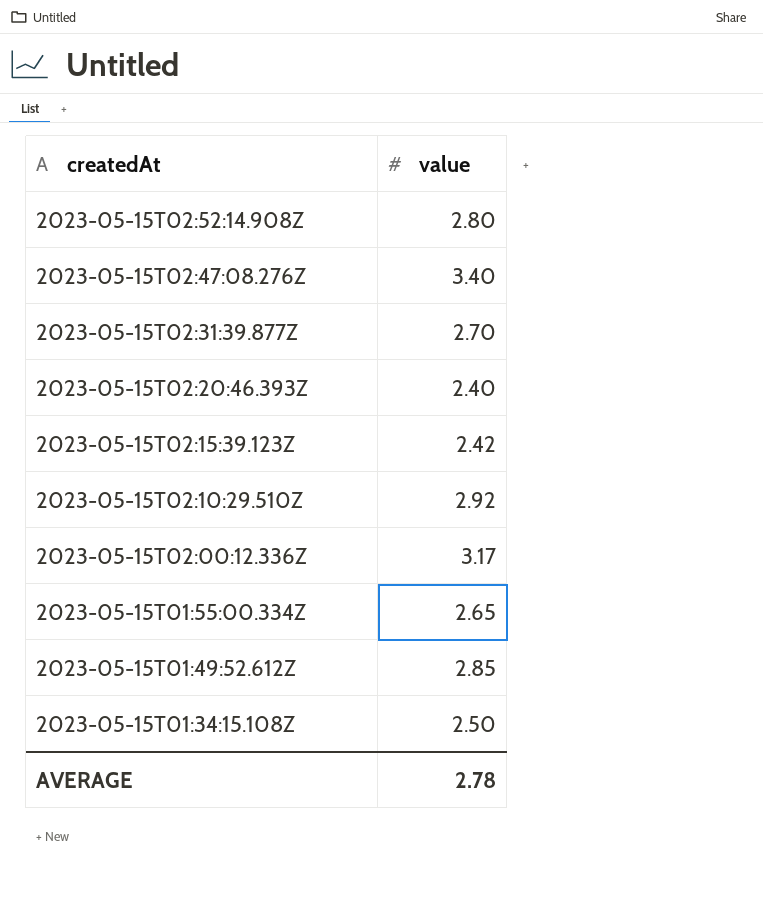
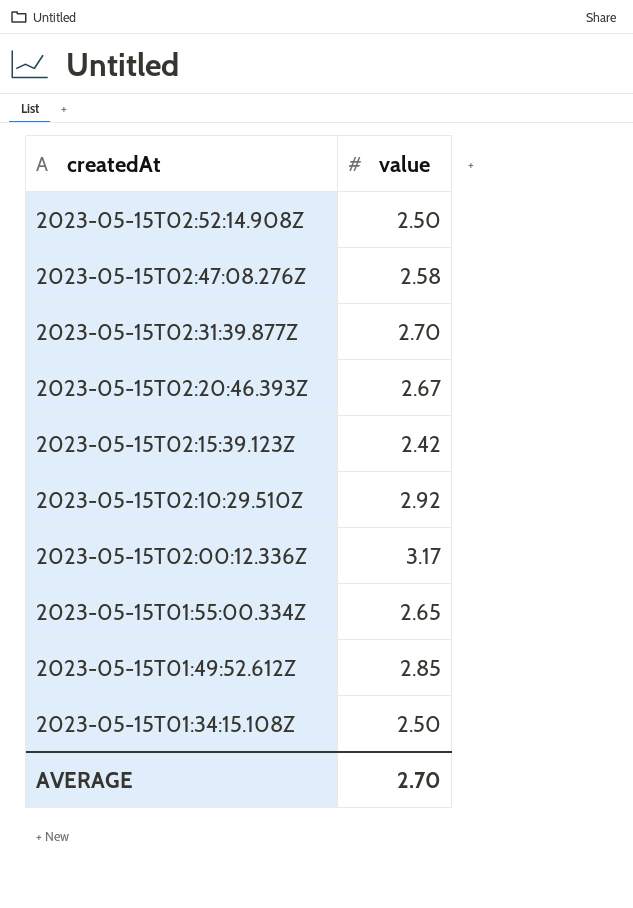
2023-05-15T02:52:14.908Z | value: 2.80 -> 2.50
2023-05-15T02:47:08.276Z | value: 3.40 -> 2.58
2023-05-15T02:20:46.393Z | value: 2.40 -> 2.67
AVERAGE | value: 2.78 -> 2.70

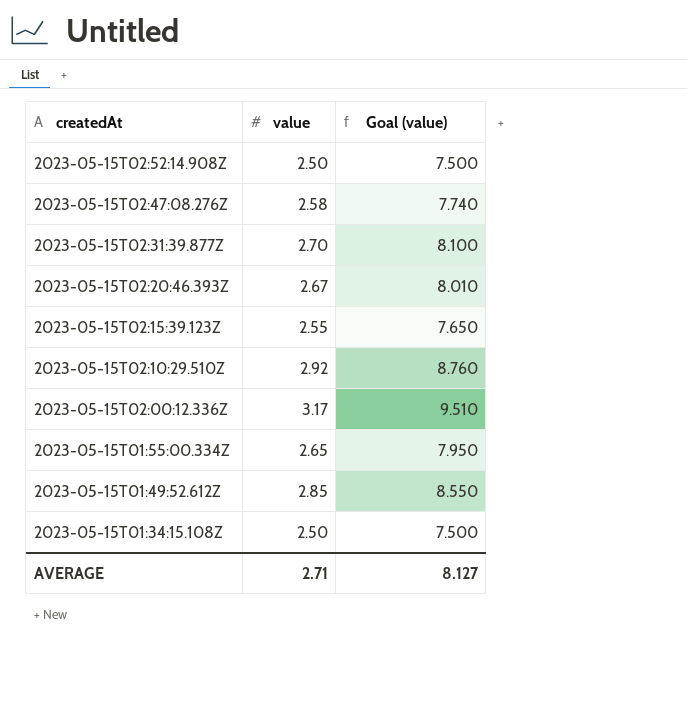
column Goal (value) | formula: none -> [value] * 3
2023-05-15T02:15:39.123Z | value: 2.42 -> 2.55
AVERAGE | value: 2.70 -> 2.71

